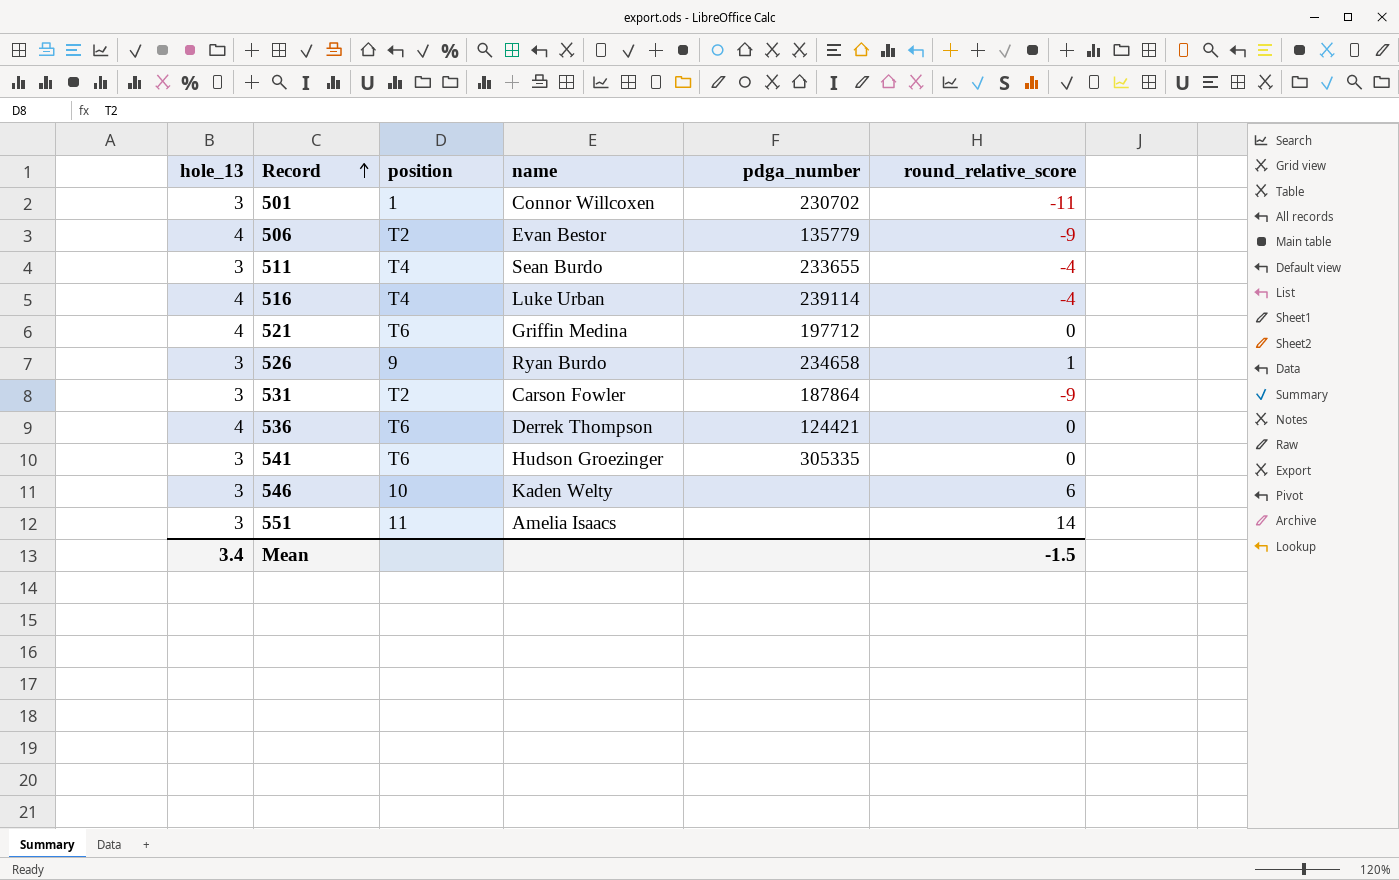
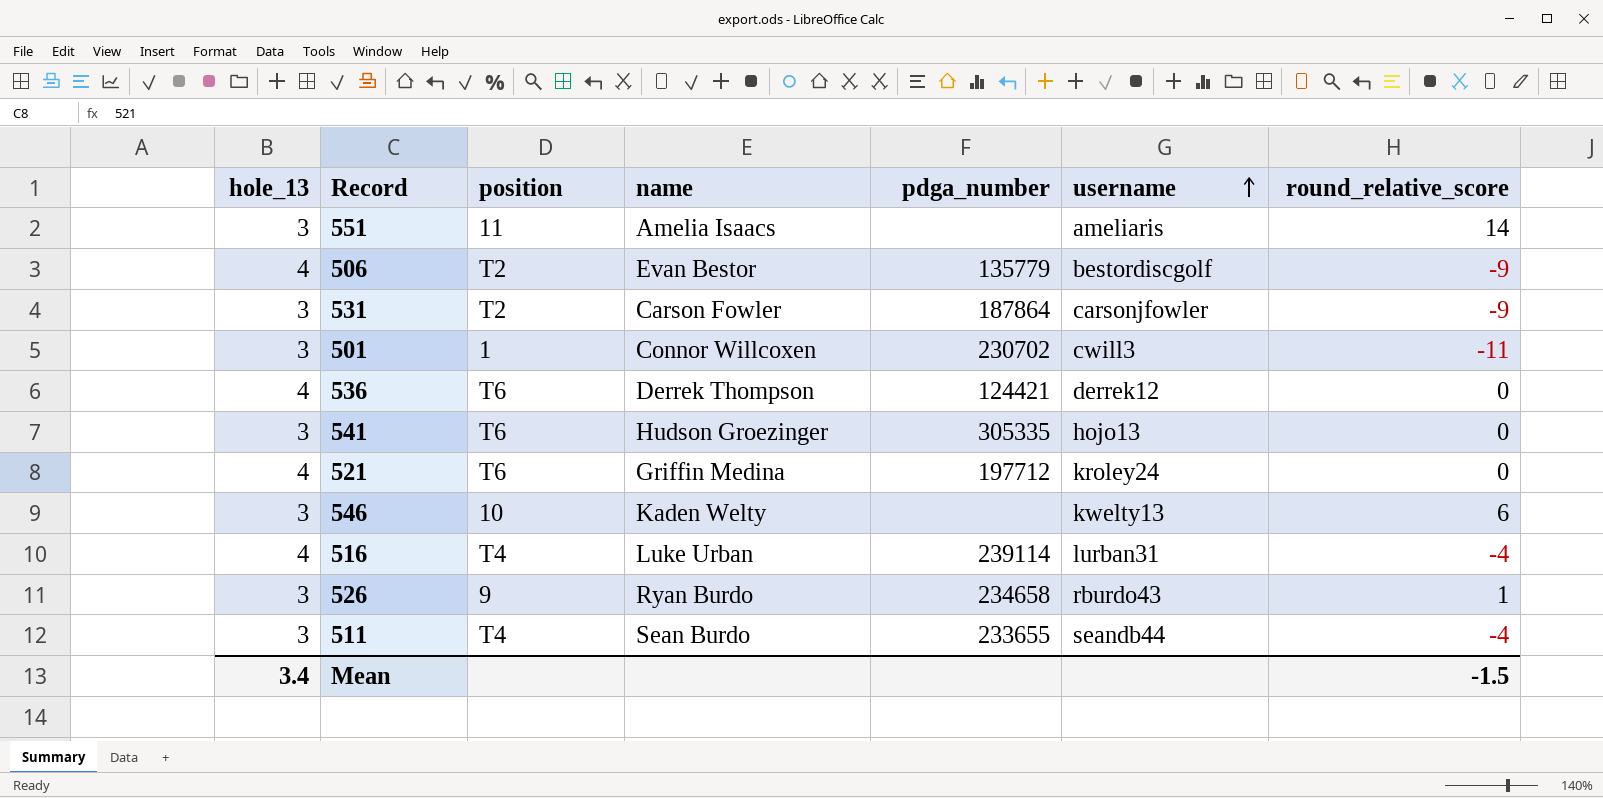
row order: Record ascending -> username ascending
column username | position: none -> 6

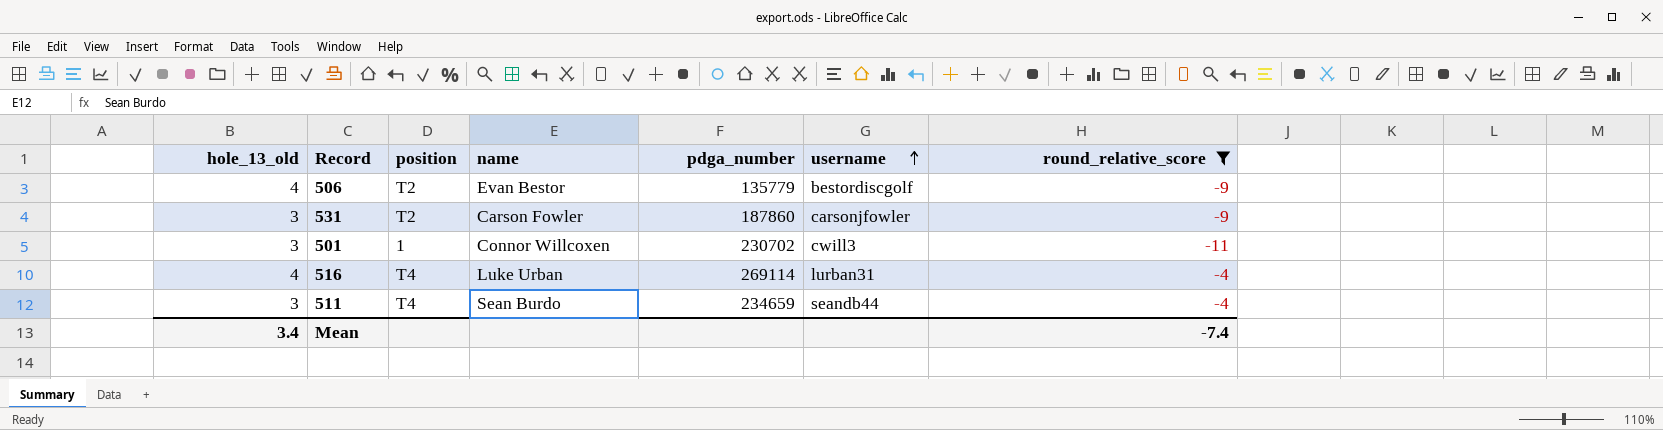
filter: none -> round_relative_score <= -4
column name: hole_13 -> hole_13_old
531 | pdga_number: 187864 -> 187860
516 | pdga_number: 239114 -> 269114
511 | pdga_number: 233655 -> 234659
Mean | round_relative_score: -1.5 -> -7.4

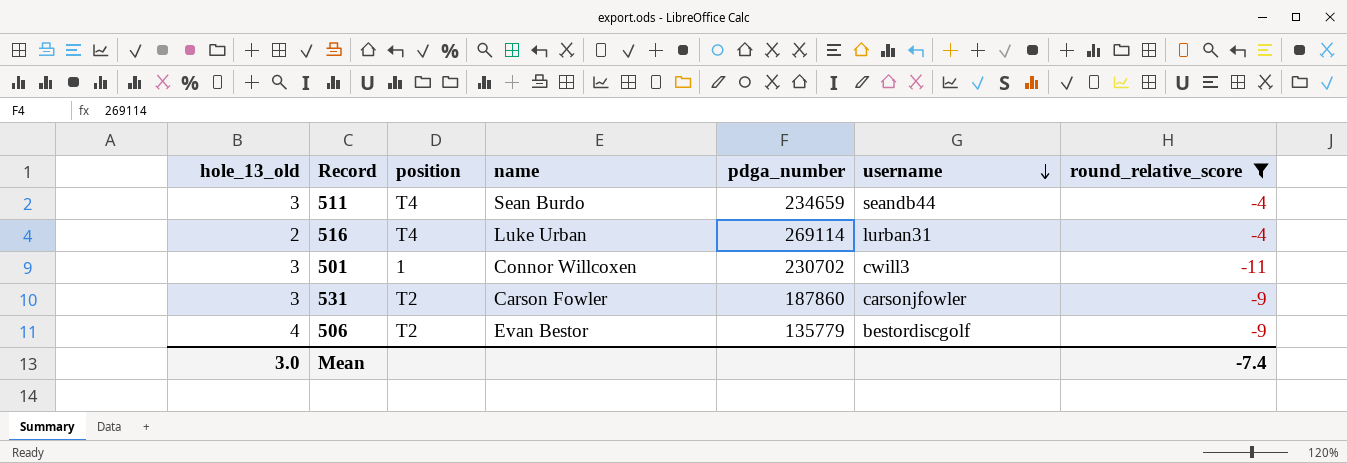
row order: username ascending -> username descending
516 | hole_13_old: 4 -> 2
Mean | hole_13_old: 3.4 -> 3.0

